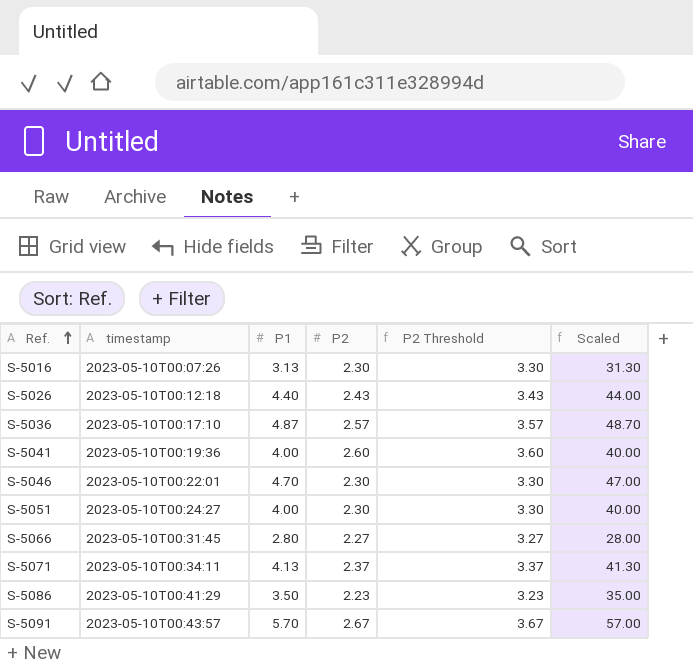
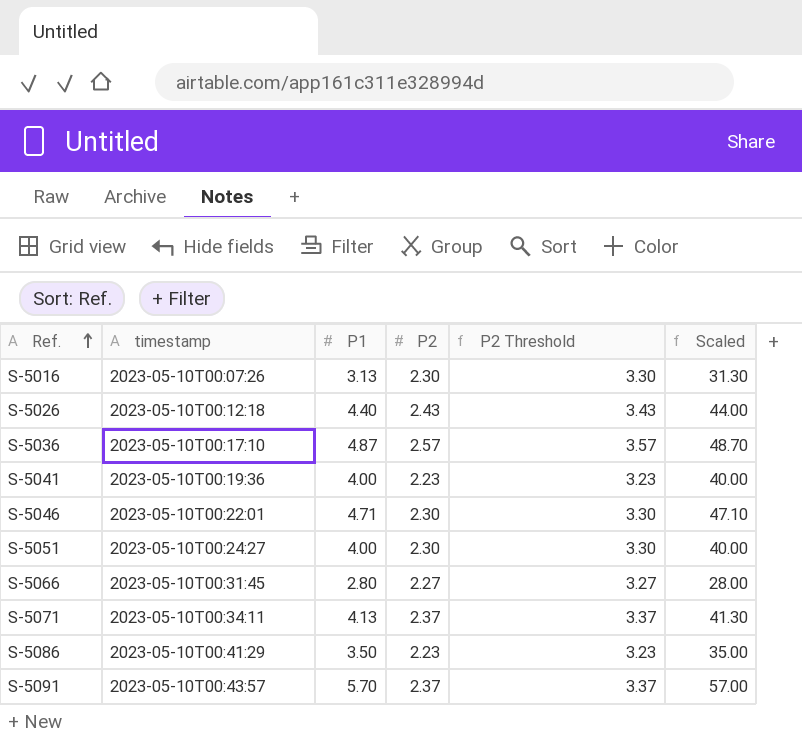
S-5041 | P2: 2.60 -> 2.23
S-5041 | P2 Threshold: 3.60 -> 3.23
S-5046 | P1: 4.70 -> 4.71
S-5046 | Scaled: 47.00 -> 47.10
S-5091 | P2: 2.67 -> 2.37
S-5091 | P2 Threshold: 3.67 -> 3.37

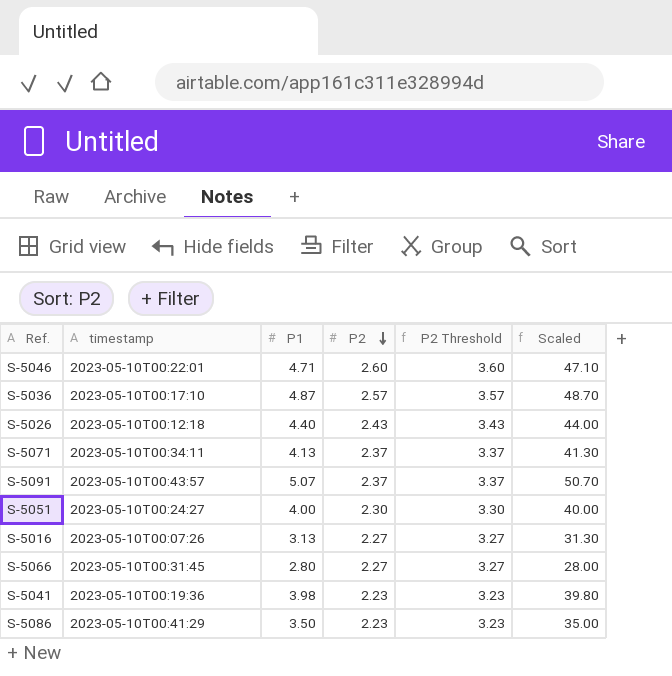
row order: Ref. ascending -> P2 descending
S-5046 | P2: 2.30 -> 2.60
S-5046 | P2 Threshold: 3.30 -> 3.60
S-5091 | P1: 5.70 -> 5.07
S-5091 | Scaled: 57.00 -> 50.70
S-5016 | P2: 2.30 -> 2.27
S-5016 | P2 Threshold: 3.30 -> 3.27
S-5041 | P1: 4.00 -> 3.98
S-5041 | Scaled: 40.00 -> 39.80

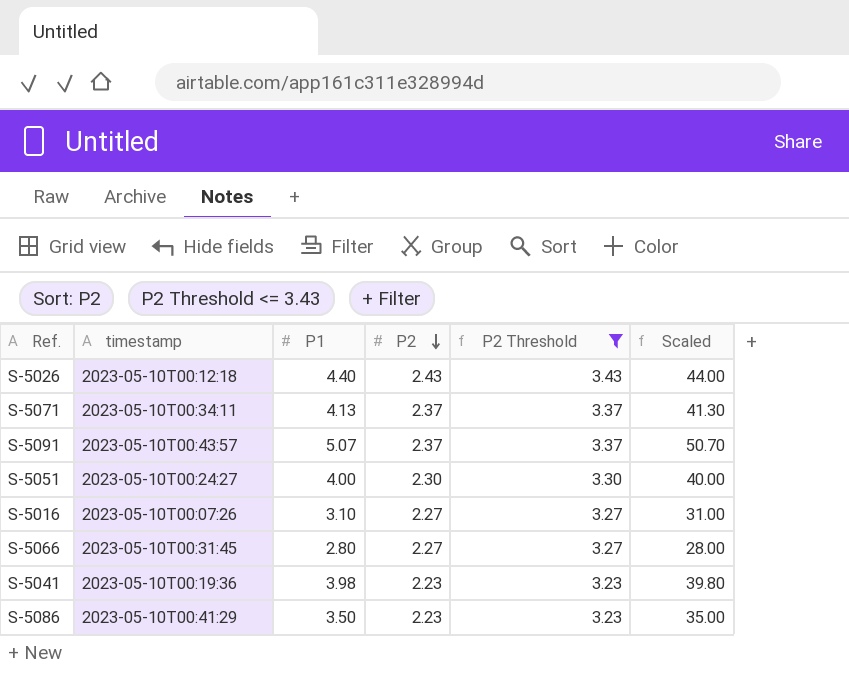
filter: none -> P2 Threshold <= 3.43
S-5016 | P1: 3.13 -> 3.10
S-5016 | Scaled: 31.30 -> 31.00

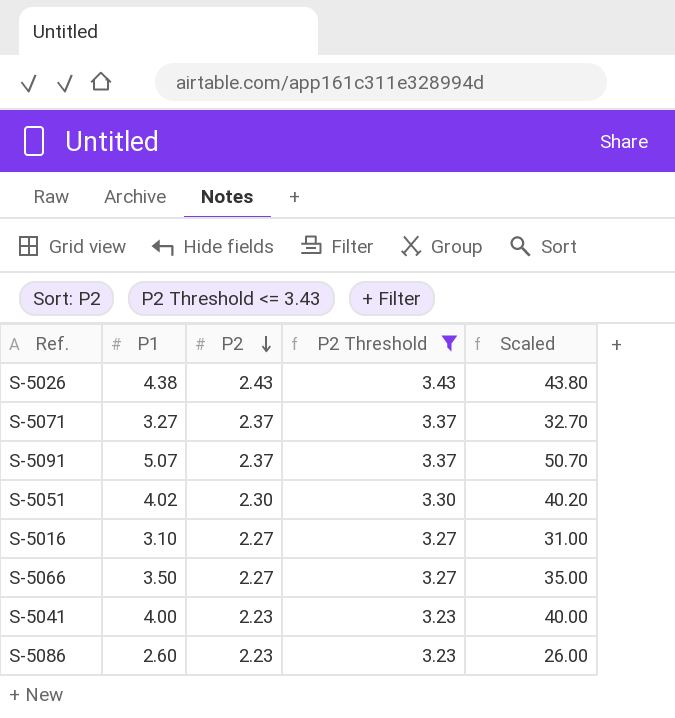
column timestamp | position: 2 -> none
S-5026 | P1: 4.40 -> 4.38
S-5026 | Scaled: 44.00 -> 43.80
S-5071 | P1: 4.13 -> 3.27
S-5071 | Scaled: 41.30 -> 32.70
S-5051 | P1: 4.00 -> 4.02
S-5051 | Scaled: 40.00 -> 40.20
S-5066 | P1: 2.80 -> 3.50
S-5066 | Scaled: 28.00 -> 35.00
S-5041 | P1: 3.98 -> 4.00
S-5041 | Scaled: 39.80 -> 40.00
S-5086 | P1: 3.50 -> 2.60
S-5086 | Scaled: 35.00 -> 26.00

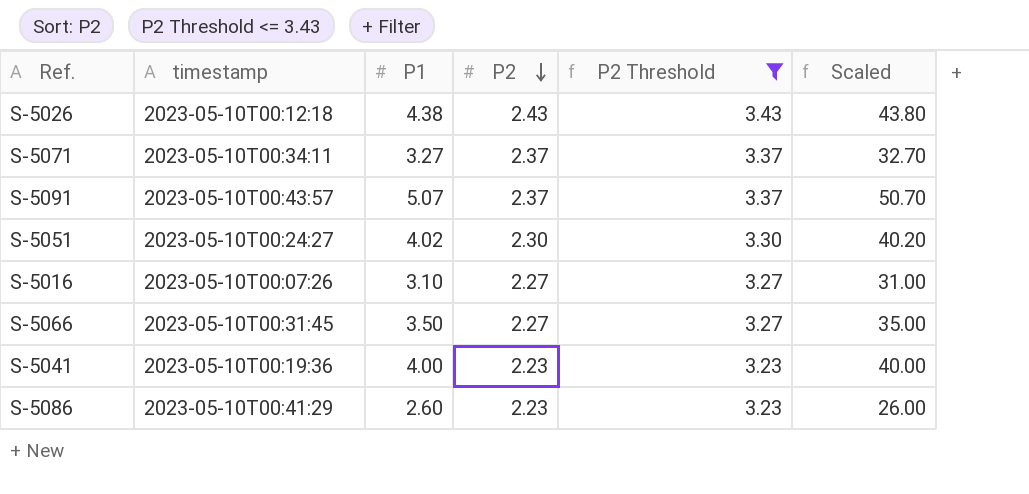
column timestamp | position: none -> 2

